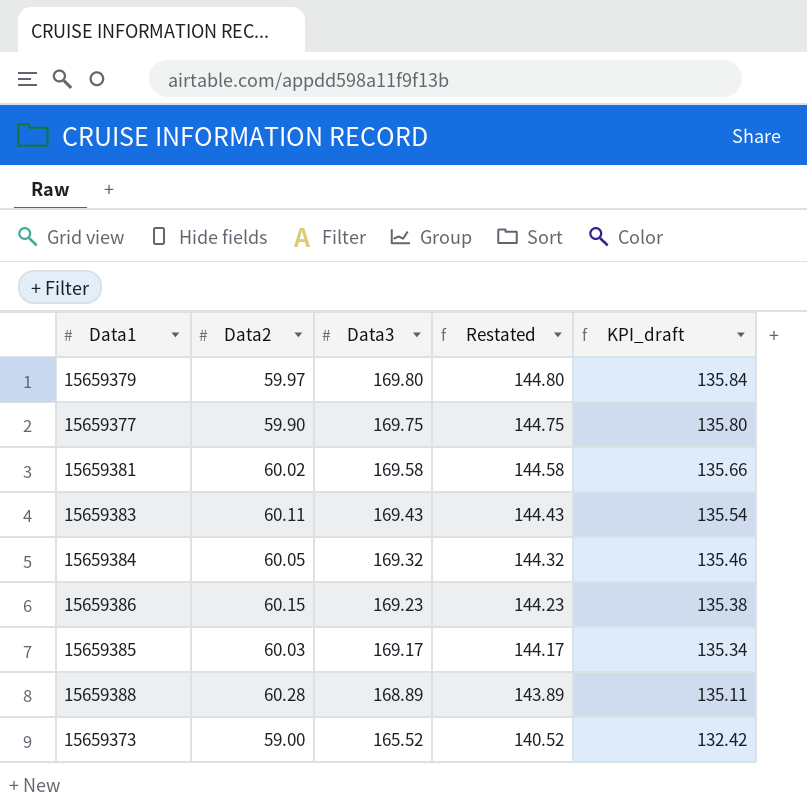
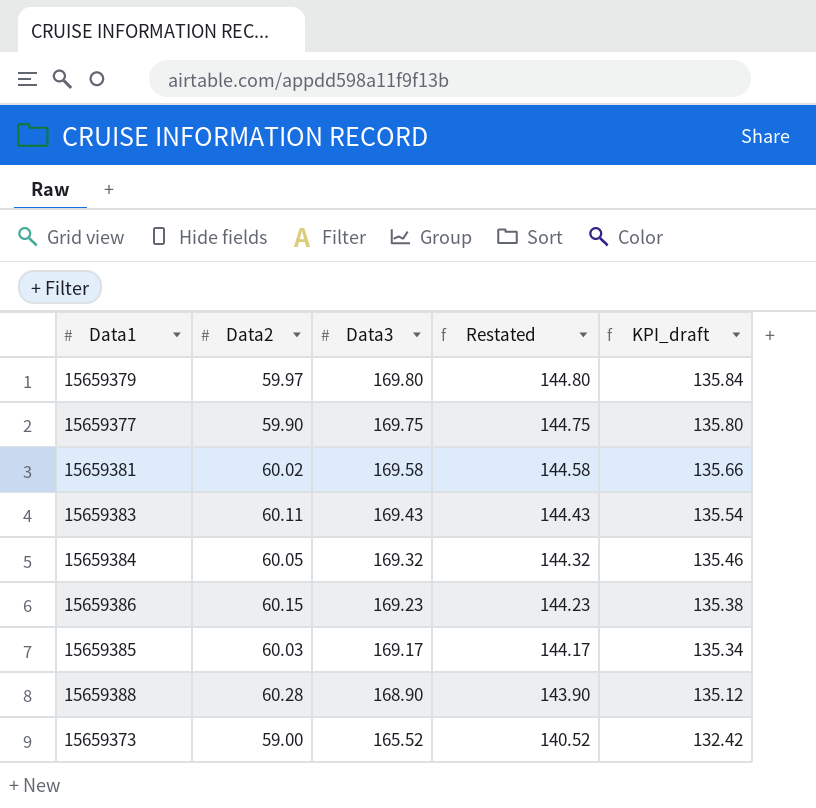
15659388 | Data3: 168.89 -> 168.90
15659388 | Restated: 143.89 -> 143.90
15659388 | KPI_draft: 135.11 -> 135.12

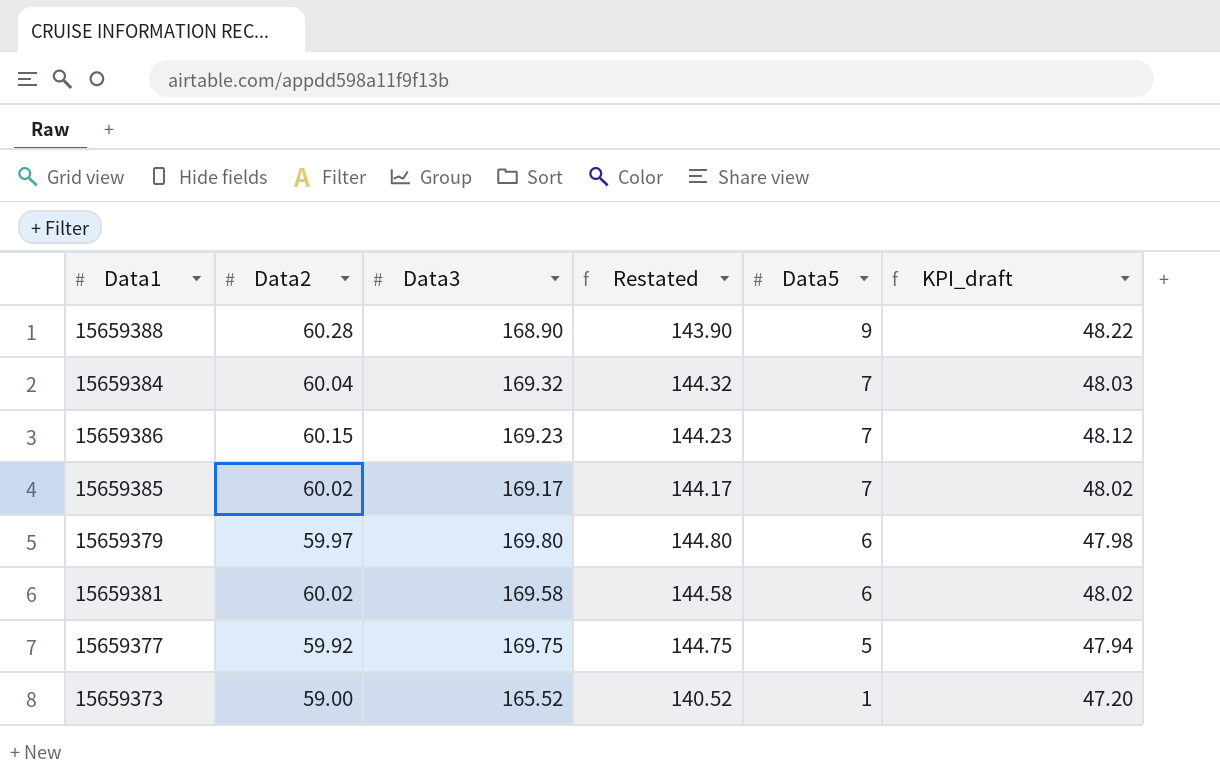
row order: Data3 descending -> Data5 descending
column Data5 | position: none -> 5
column KPI_draft | formula: [Data3] * 0.8 -> [Data2] * 0.8
row 15659383: 60.11 | 169.43 | 144.43 | 135.54 -> none
15659384 | Data2: 60.05 -> 60.04
15659385 | Data2: 60.03 -> 60.02
15659377 | Data2: 59.90 -> 59.92

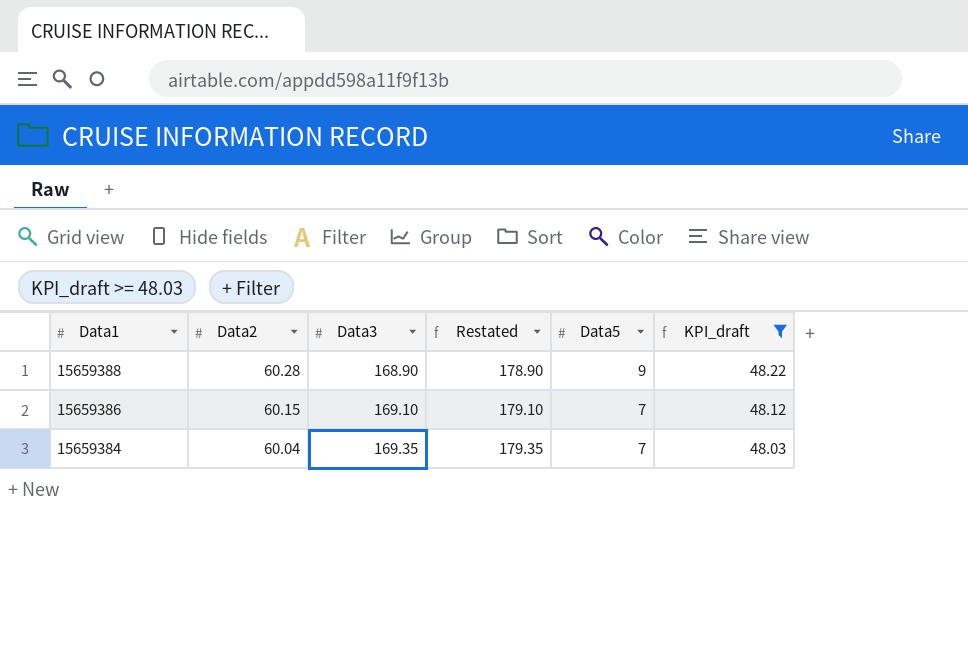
filter: none -> KPI_draft >= 48.03
row order: Data5 descending -> Data1 descending
column Restated | formula: [Data3] - 25 -> [Data3] + 10
15659386 | Data3: 169.23 -> 169.10
15659384 | Data3: 169.32 -> 169.35

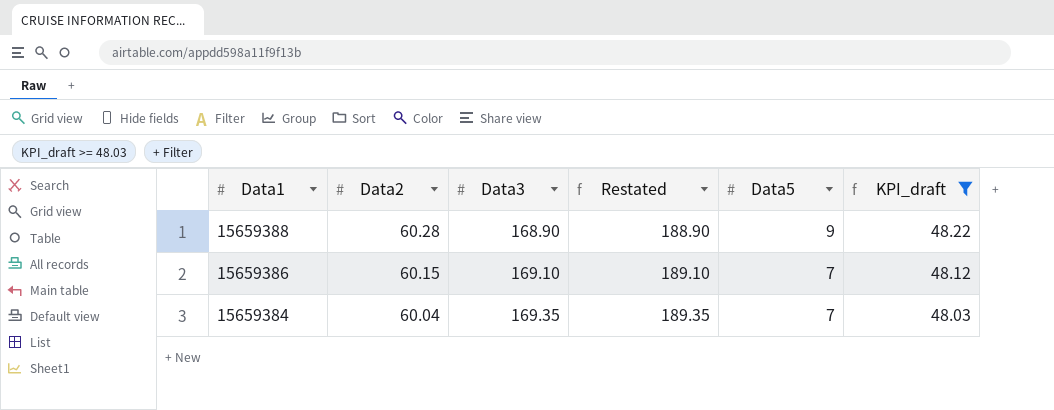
column Restated | formula: [Data3] + 10 -> [Data3] + 20

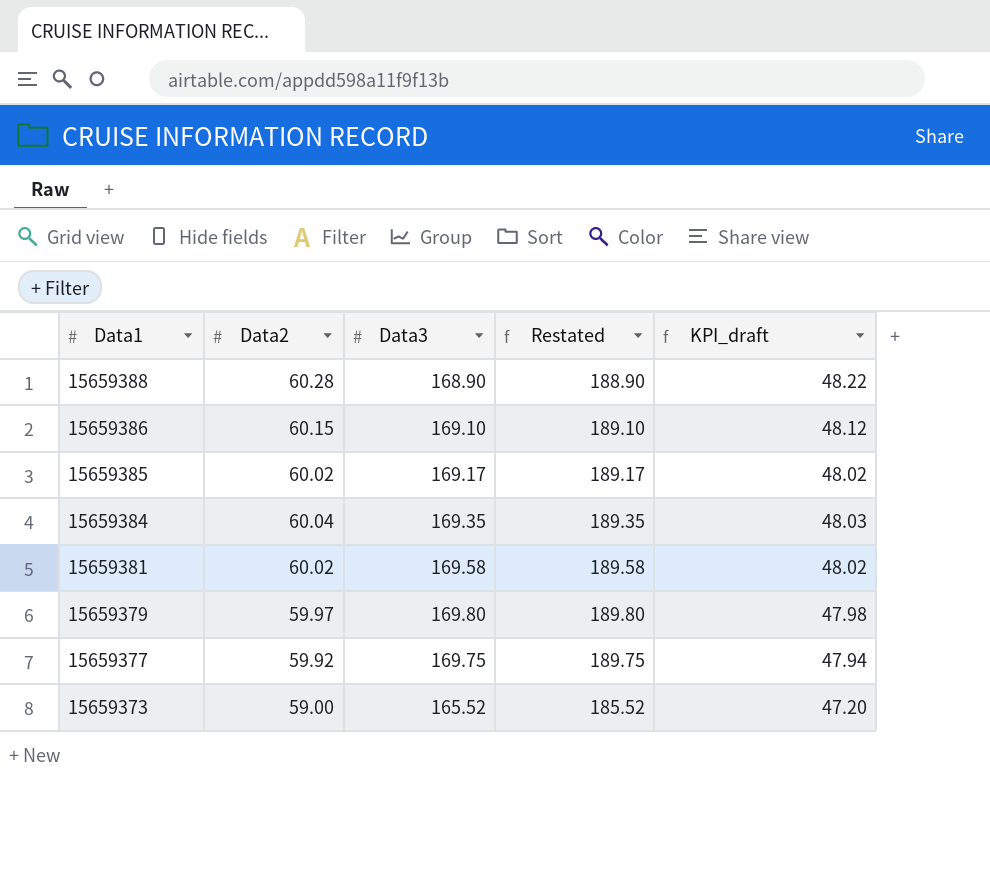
filter: KPI_draft >= 48.03 -> none
column Data5 | position: 5 -> none

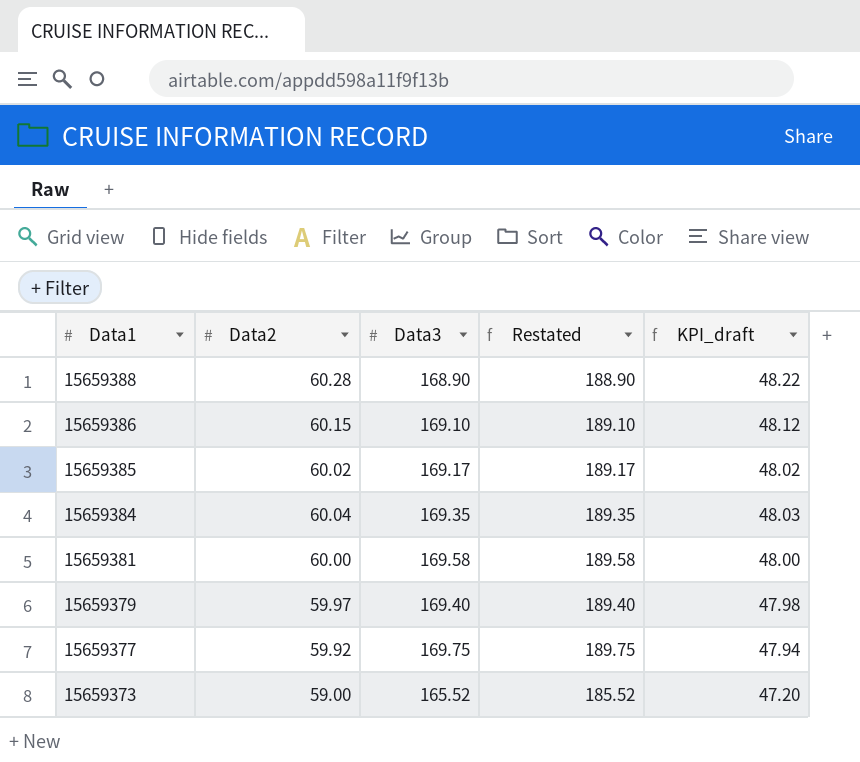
15659381 | Data2: 60.02 -> 60.00
15659381 | KPI_draft: 48.02 -> 48.00
15659379 | Data3: 169.80 -> 169.40
15659379 | Restated: 189.80 -> 189.40

